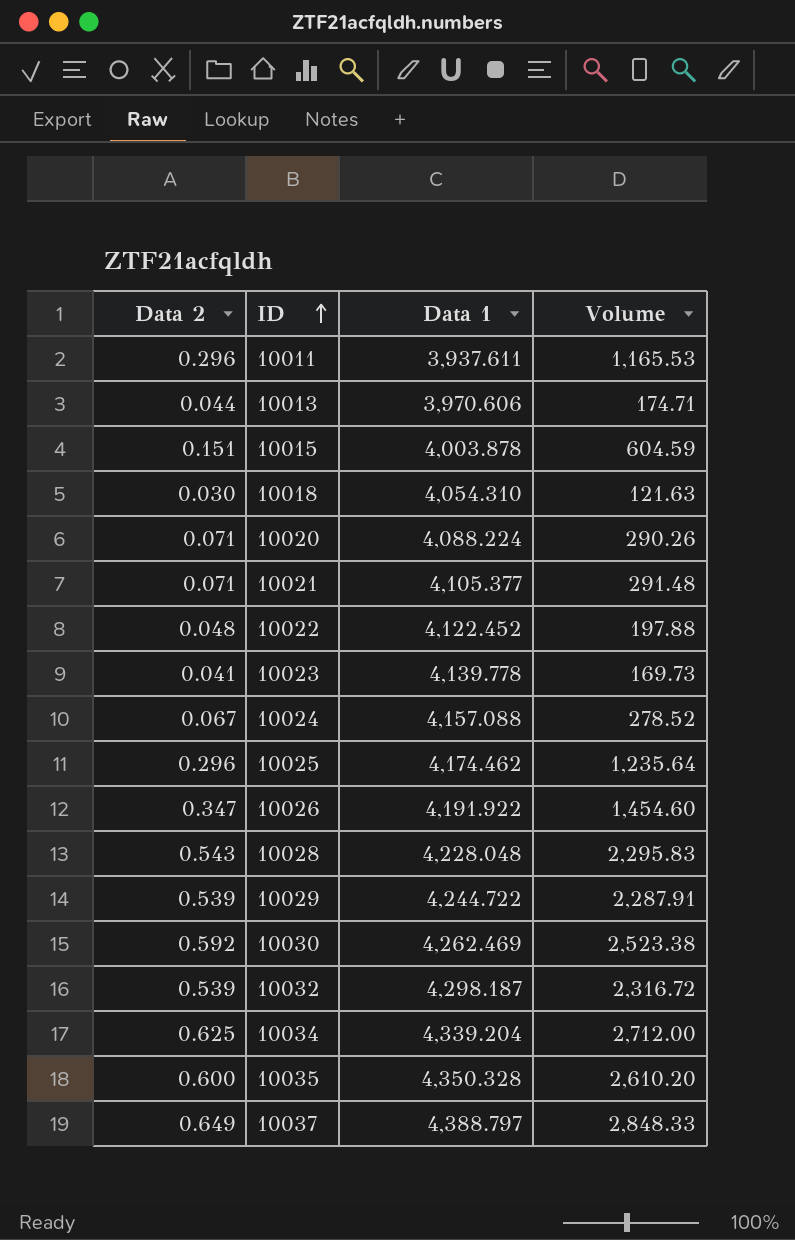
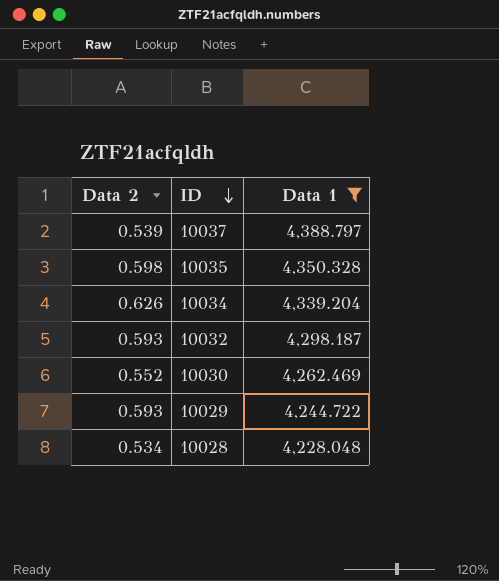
filter: none -> Data 1 >= 4,228.048
row order: ID ascending -> ID descending
column Volume | formula: [Data 2] * [Data 1] -> none
10037 | Data 2: 0.649 -> 0.539
10035 | Data 2: 0.600 -> 0.598
10034 | Data 2: 0.625 -> 0.626
10032 | Data 2: 0.539 -> 0.593
10030 | Data 2: 0.592 -> 0.552
10029 | Data 2: 0.539 -> 0.593
10028 | Data 2: 0.543 -> 0.534

